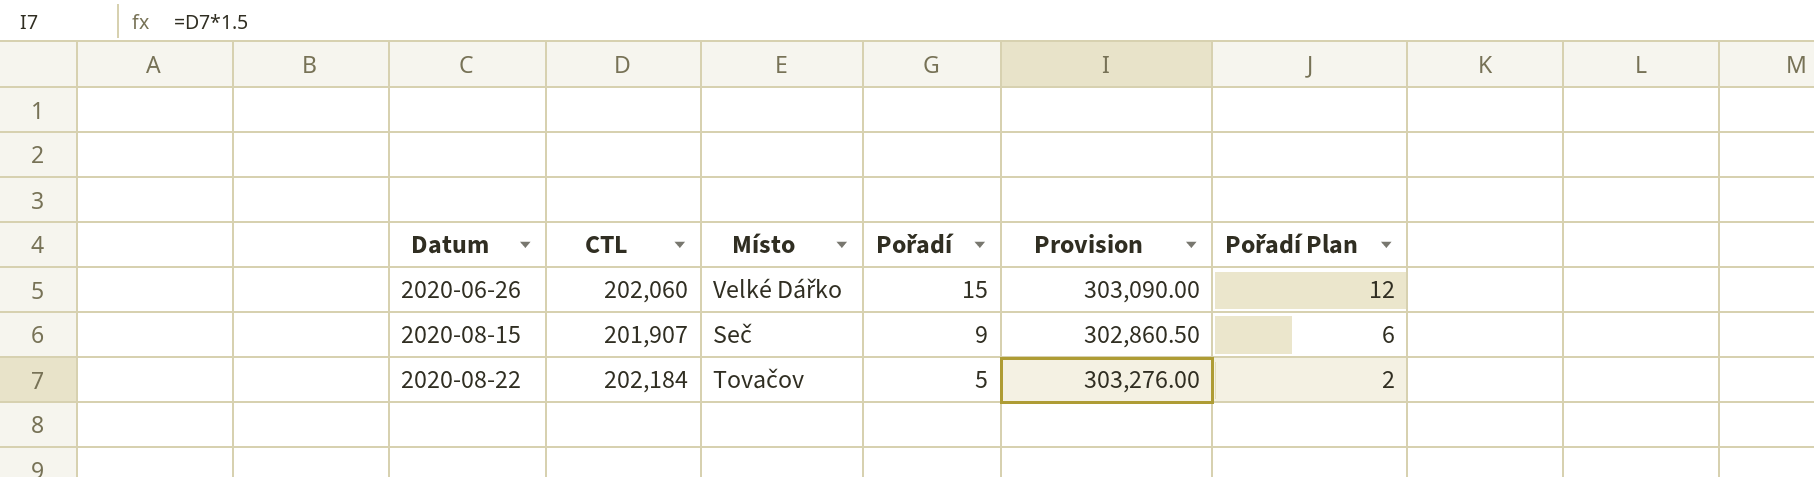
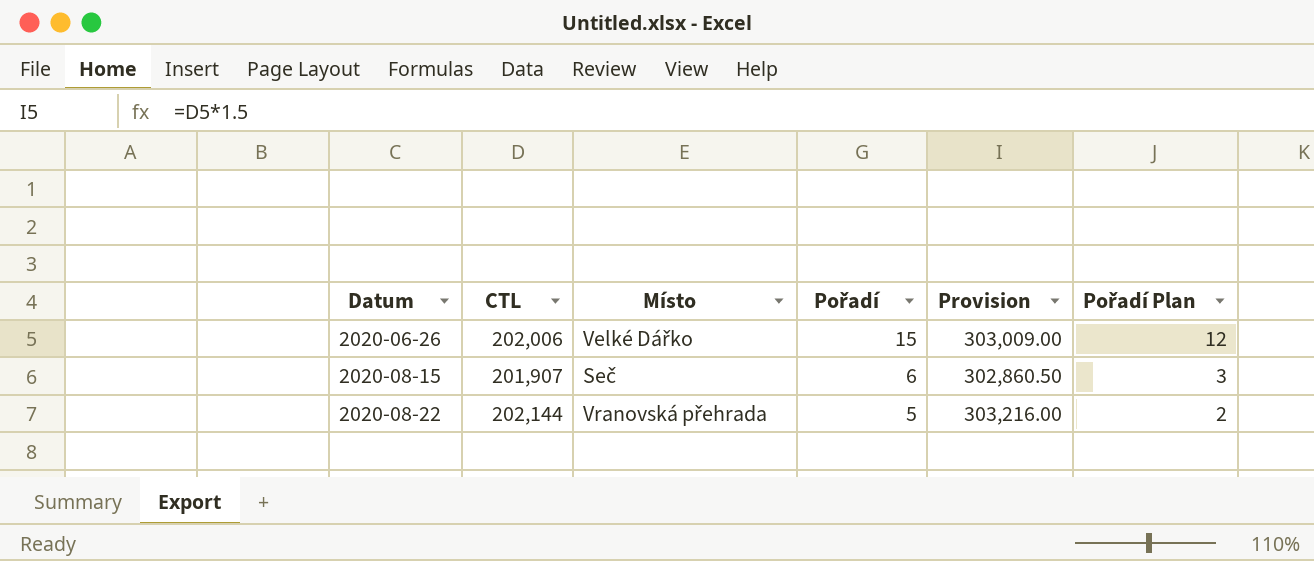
2020-06-26 | CTL: 202,060 -> 202,006
2020-06-26 | Provision: 303,090.00 -> 303,009.00
2020-08-15 | Pořadí: 9 -> 6
2020-08-15 | Pořadí Plan: 6 -> 3
2020-08-22 | CTL: 202,184 -> 202,144
2020-08-22 | Místo: Tovačov -> Vranovská přehrada
2020-08-22 | Provision: 303,276.00 -> 303,216.00

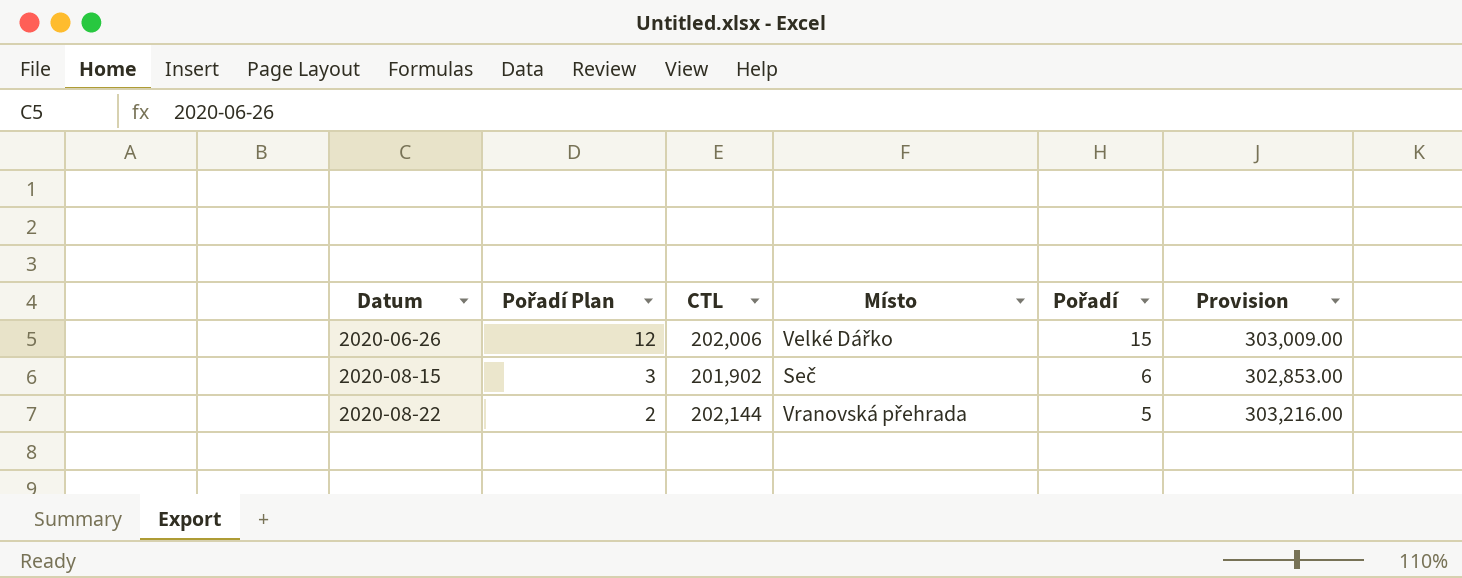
column Pořadí Plan | position: 6 -> 2
2020-08-15 | CTL: 201,907 -> 201,902
2020-08-15 | Provision: 302,860.50 -> 302,853.00

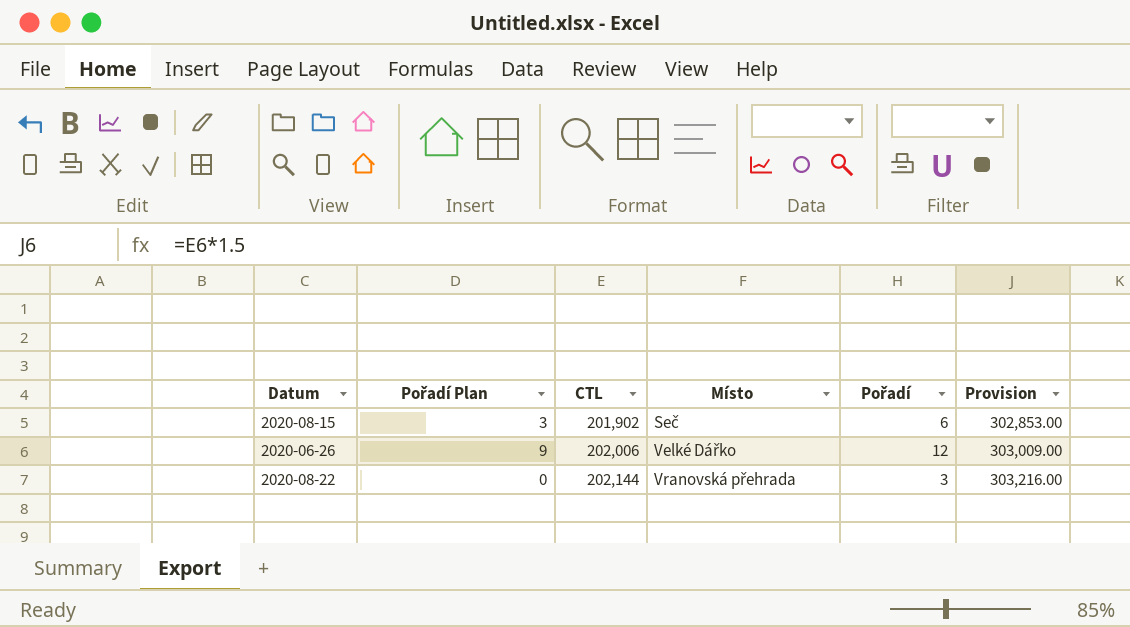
row order: Datum ascending -> CTL ascending
2020-06-26 | Pořadí Plan: 12 -> 9
2020-06-26 | Pořadí: 15 -> 12
2020-08-22 | Pořadí Plan: 2 -> 0
2020-08-22 | Pořadí: 5 -> 3

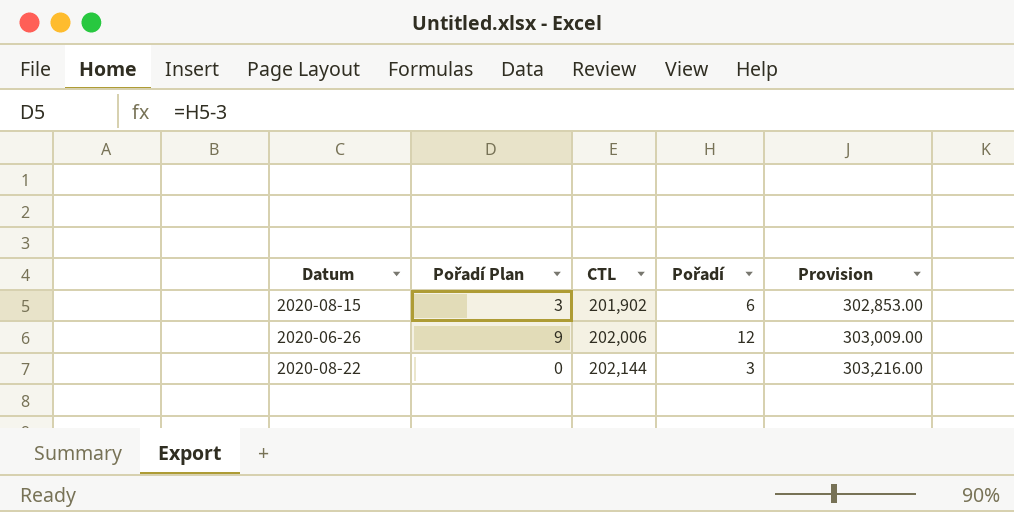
column Místo | position: 4 -> none

